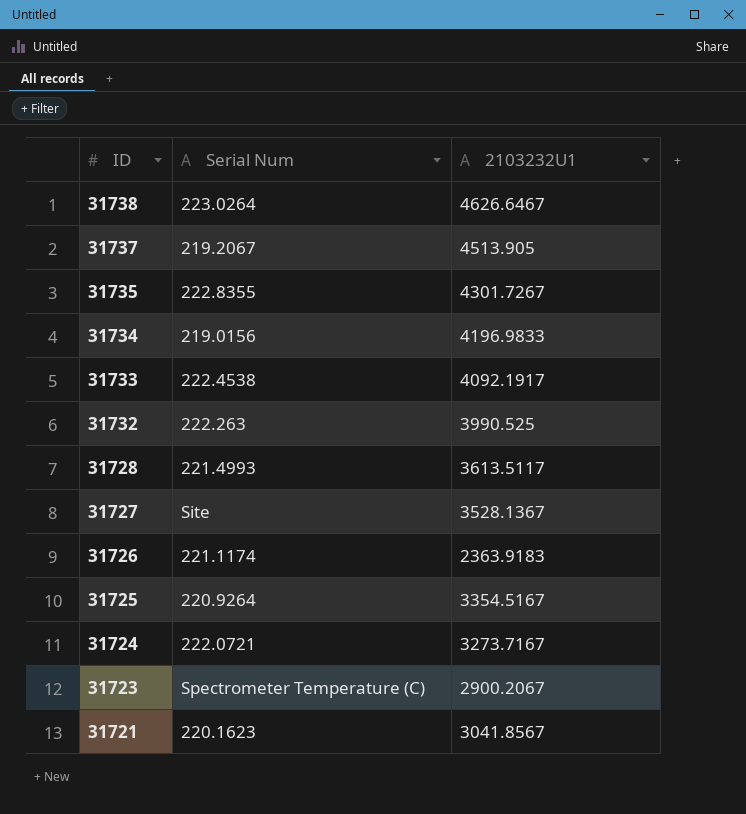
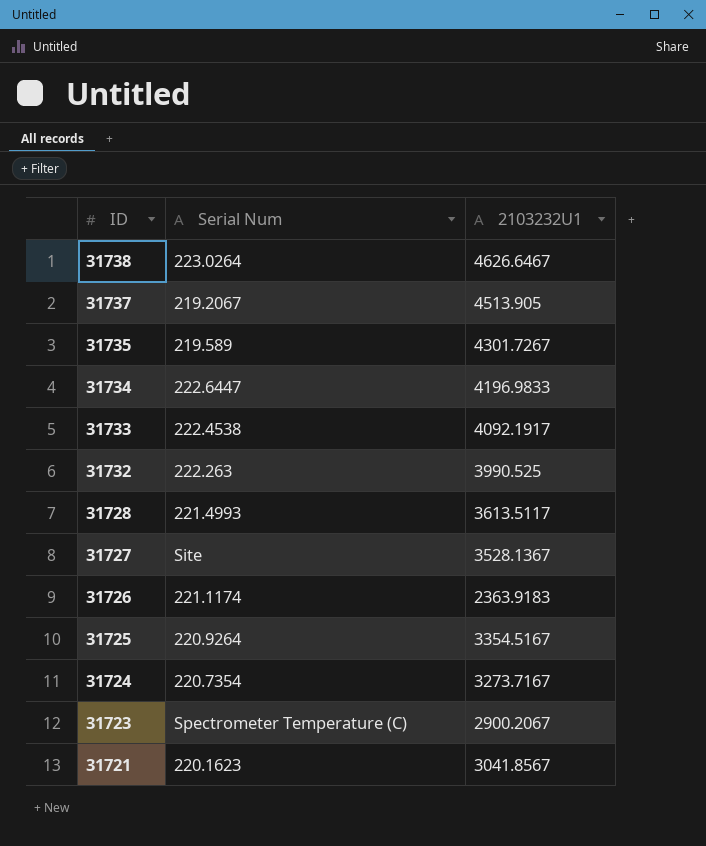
31735 | Serial Num: 222.8355 -> 219.589
31734 | Serial Num: 219.0156 -> 222.6447
31724 | Serial Num: 222.0721 -> 220.7354

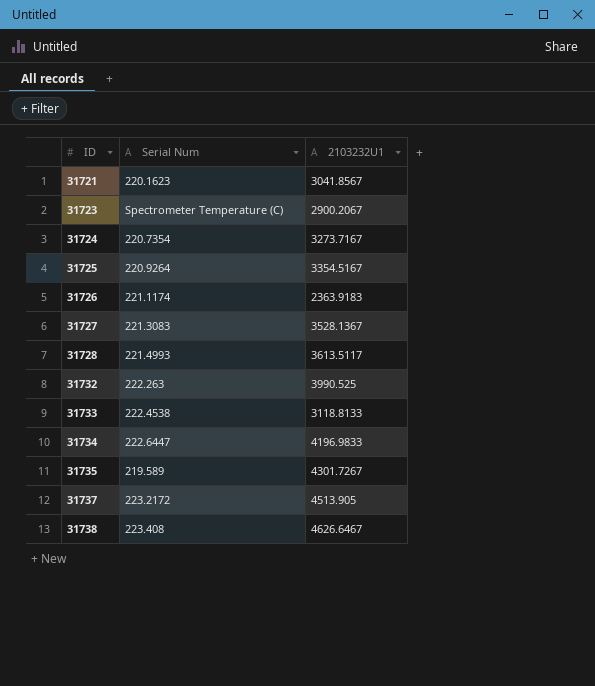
row order: ID descending -> ID ascending
31727 | Serial Num: Site -> 221.3083
31733 | 2103232U1: 4092.1917 -> 3118.8133
31737 | Serial Num: 219.2067 -> 223.2172
31738 | Serial Num: 223.0264 -> 223.408

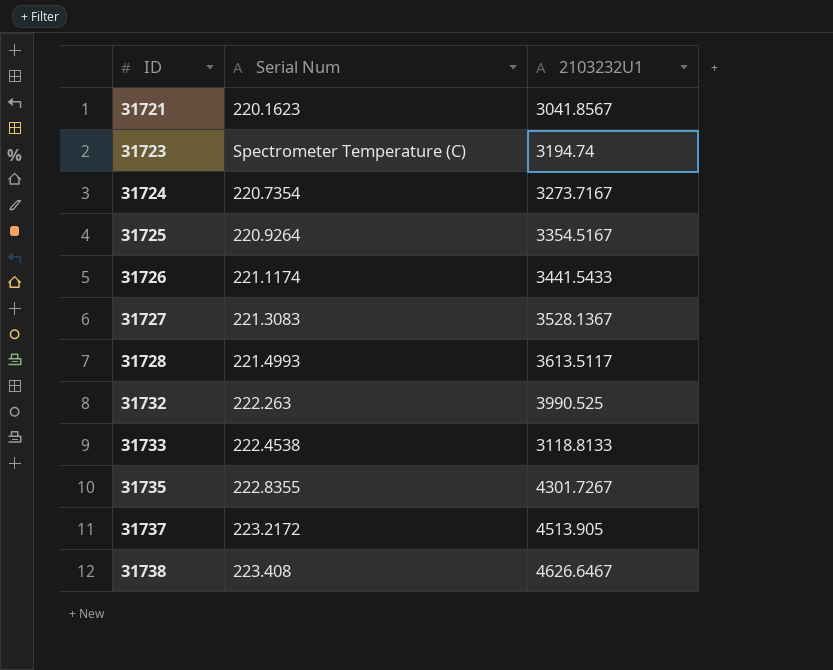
row 31734: 222.6447 | 4196.9833 -> none
31723 | 2103232U1: 2900.2067 -> 3194.74
31726 | 2103232U1: 2363.9183 -> 3441.5433
31735 | Serial Num: 219.589 -> 222.8355

